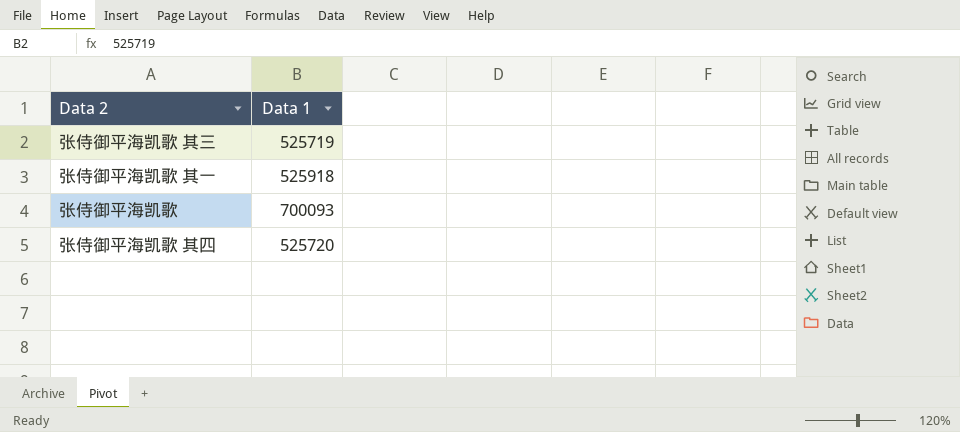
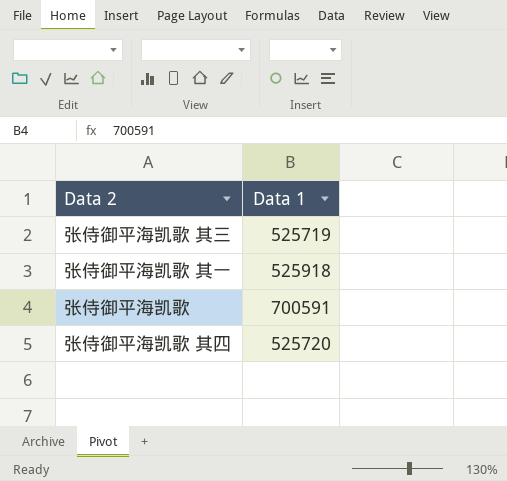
张侍御平海凯歌 | Data 1: 700093 -> 700591

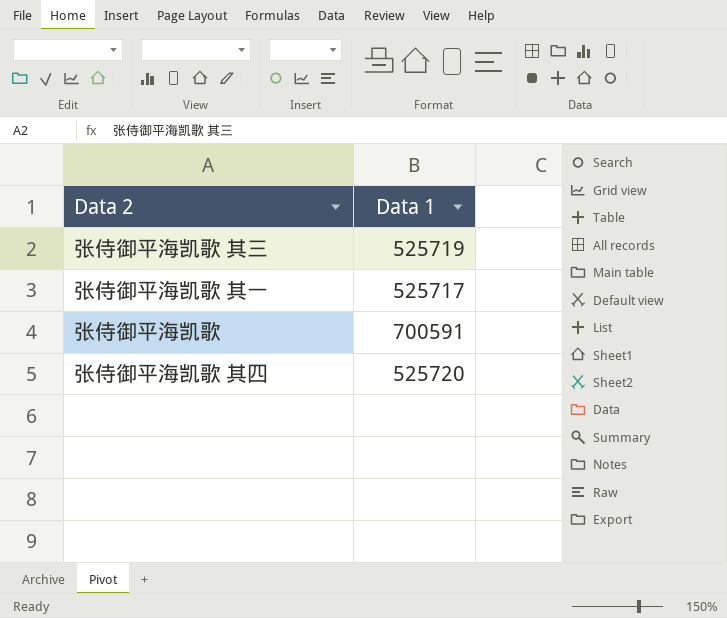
张侍御平海凯歌 其一 | Data 1: 525918 -> 525717

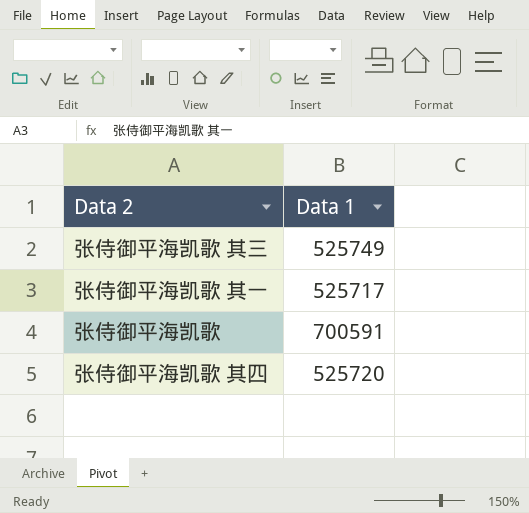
张侍御平海凯歌 其三 | Data 1: 525719 -> 525749

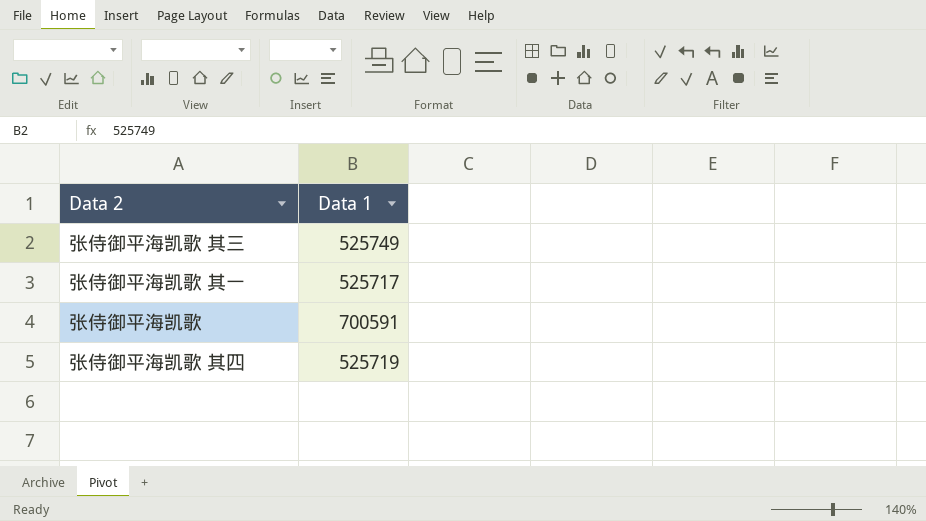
张侍御平海凯歌 其四 | Data 1: 525720 -> 525719

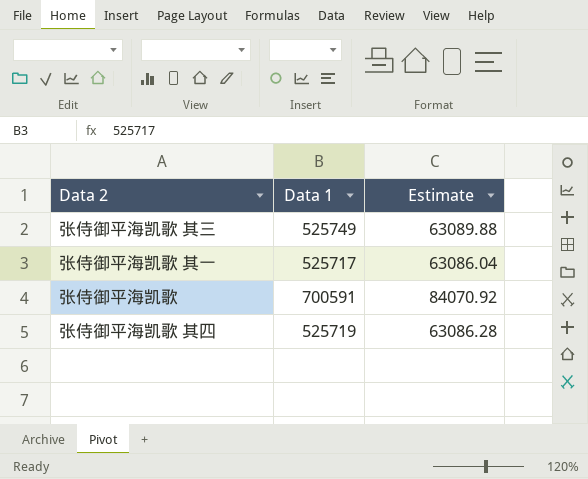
column Estimate | formula: none -> [Data 1] * 0.12

